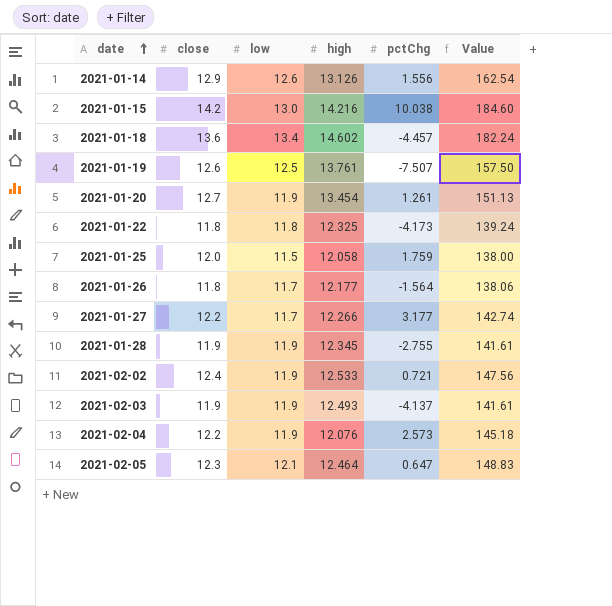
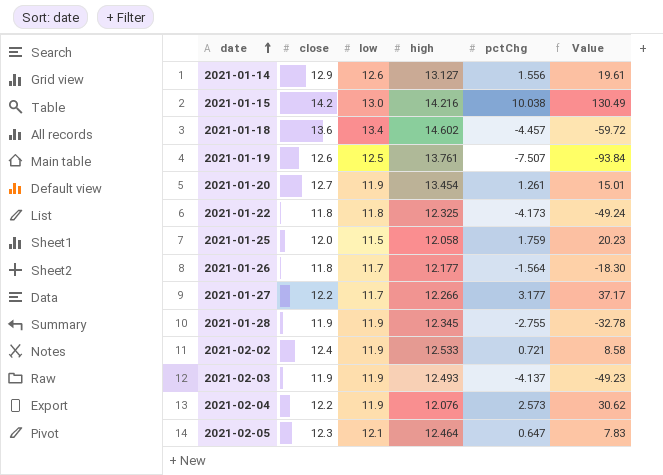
column Value | formula: [close] * [low] -> [low] * [pctChg]
2021-01-14 | high: 13.126 -> 13.127

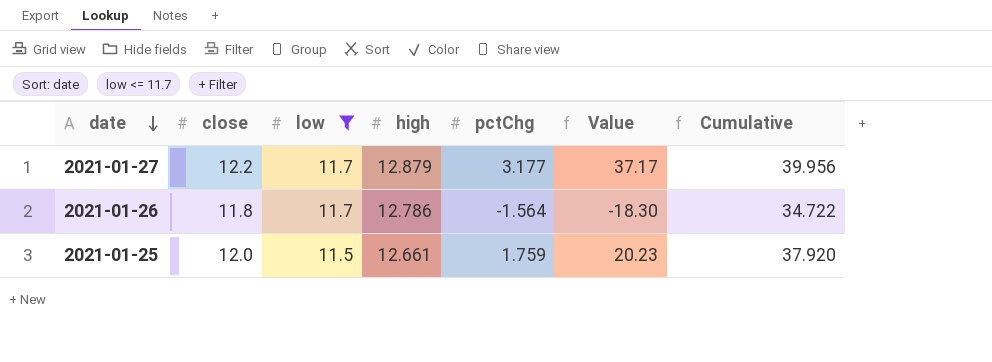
filter: none -> low <= 11.7
row order: date ascending -> date descending
column Cumulative | formula: none -> [close] + [low] + [high] + [pctChg]
2021-01-27 | high: 12.266 -> 12.879
2021-01-26 | high: 12.177 -> 12.786
2021-01-25 | high: 12.058 -> 12.661

